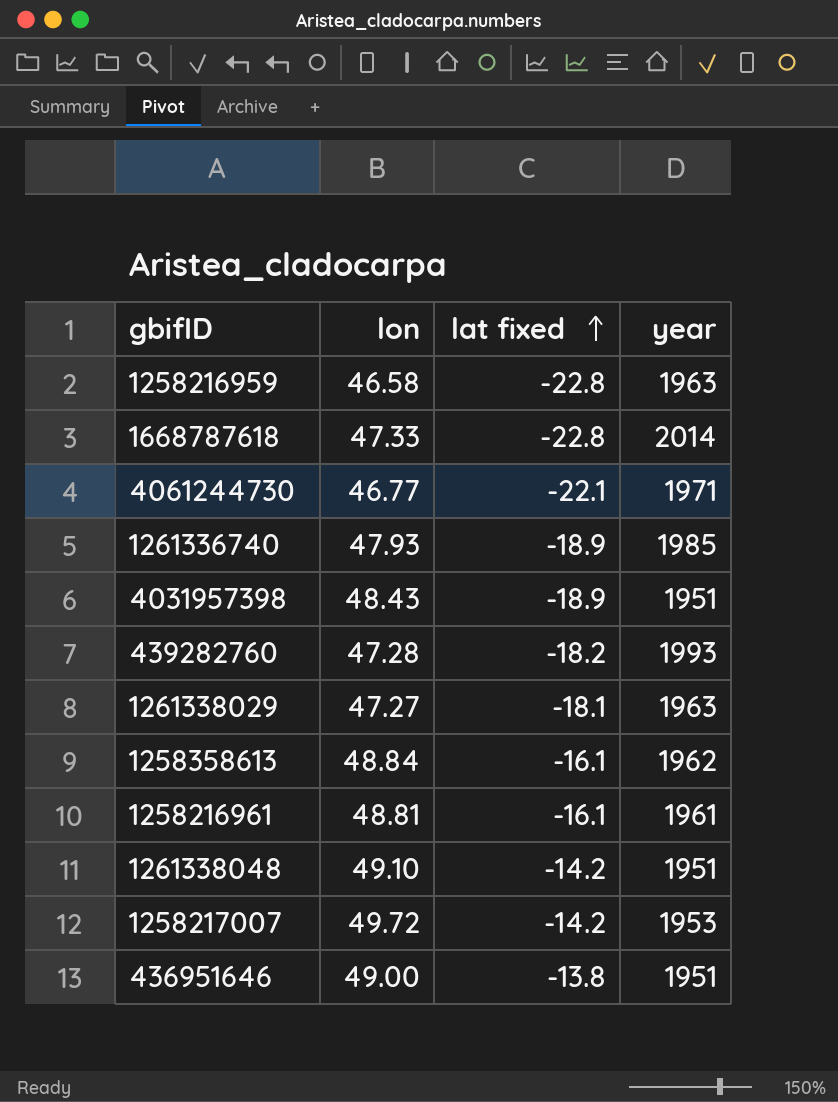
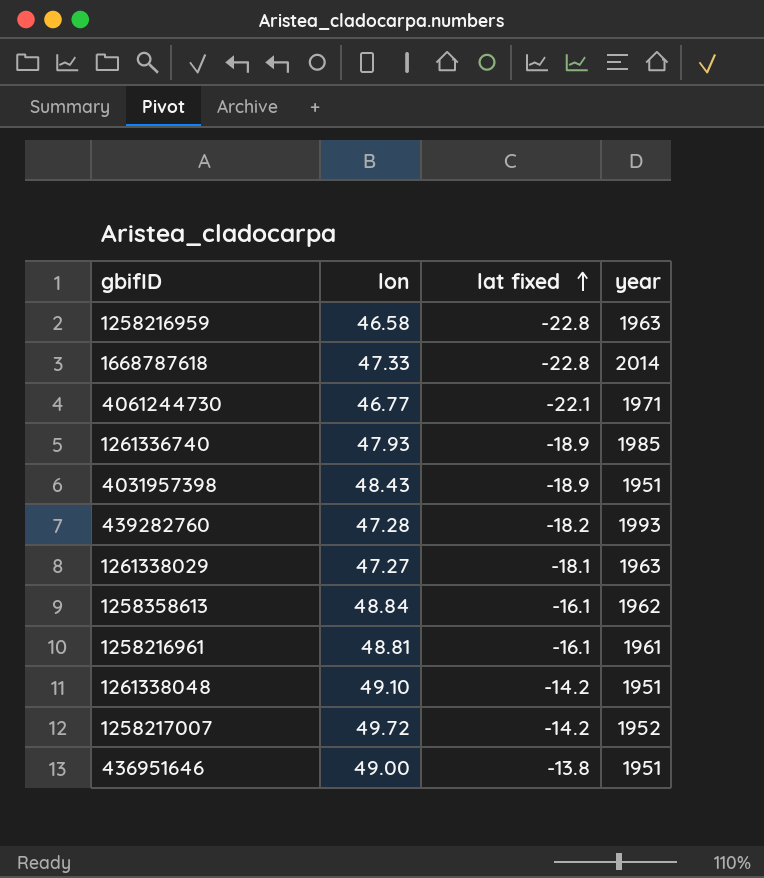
1258217007 | year: 1953 -> 1952

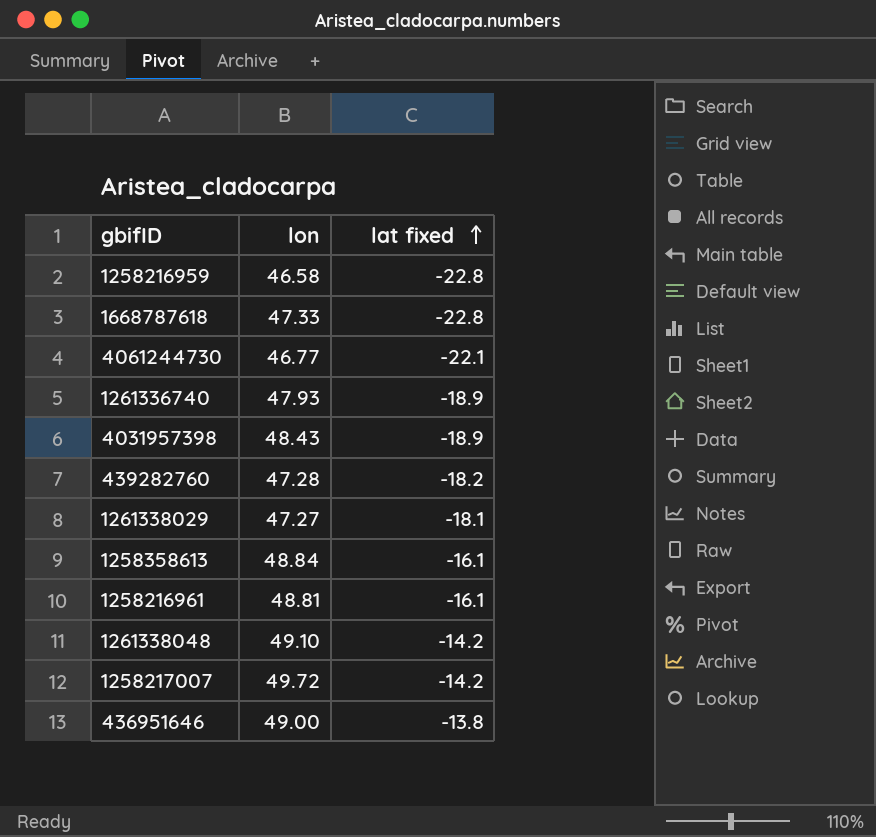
column year | position: 4 -> none

